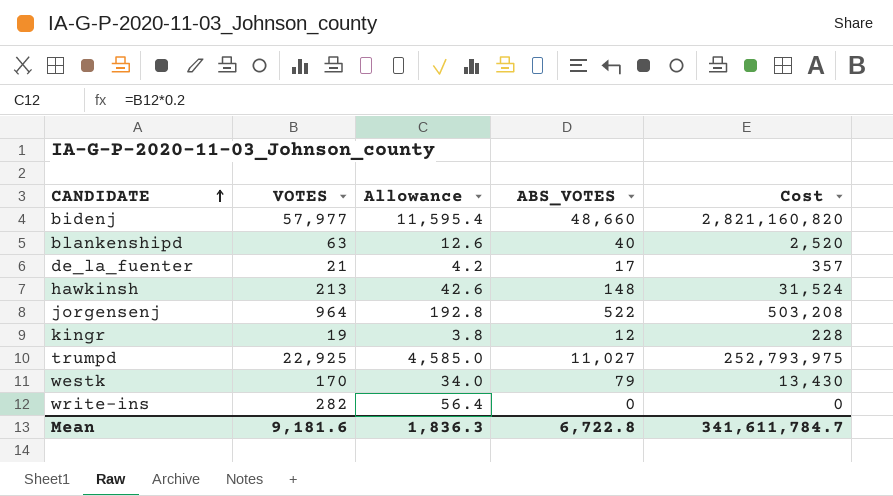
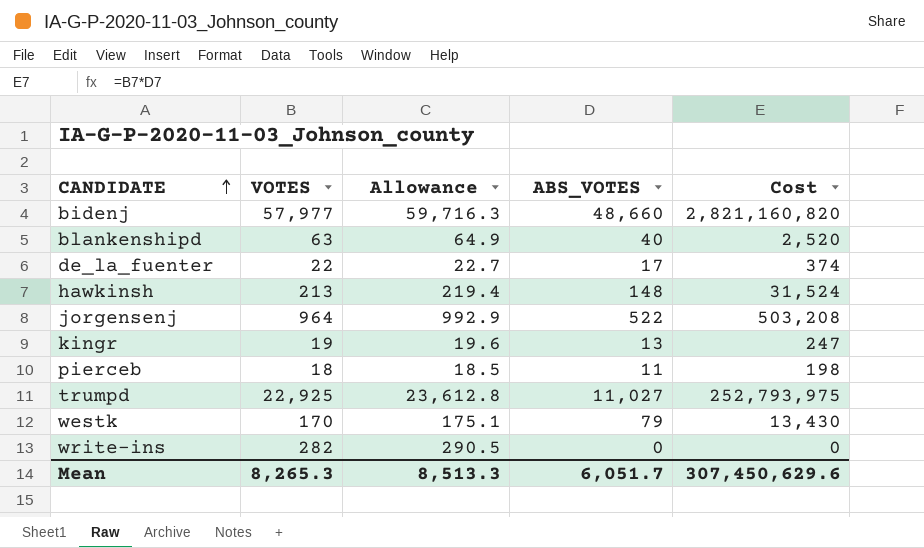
column Allowance | formula: [VOTES] * 0.2 -> [VOTES] * 1.03
de_la_fuenter | VOTES: 21 -> 22
de_la_fuenter | Cost: 357 -> 374
kingr | ABS_VOTES: 12 -> 13
kingr | Cost: 228 -> 247
row pierceb: none -> 18 | 18.5 | 11 | 198
Mean | VOTES: 9,181.6 -> 8,265.3
Mean | Allowance: 1,836.3 -> 8,513.3
Mean | ABS_VOTES: 6,722.8 -> 6,051.7
Mean | Cost: 341,611,784.7 -> 307,450,629.6

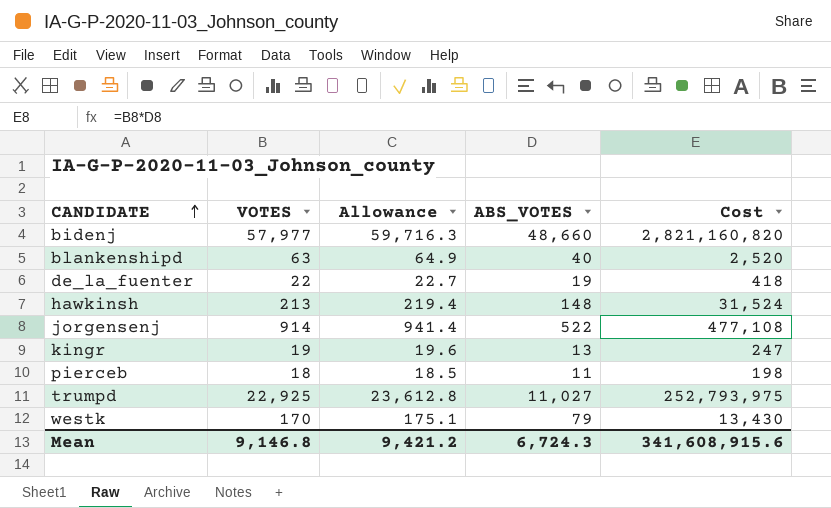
row write-ins: 282 | 290.5 | 0 | 0 -> none
de_la_fuenter | ABS_VOTES: 17 -> 19
de_la_fuenter | Cost: 374 -> 418
jorgensenj | VOTES: 964 -> 914
jorgensenj | Allowance: 992.9 -> 941.4
jorgensenj | Cost: 503,208 -> 477,108
Mean | VOTES: 8,265.3 -> 9,146.8
Mean | Allowance: 8,513.3 -> 9,421.2
Mean | ABS_VOTES: 6,051.7 -> 6,724.3
Mean | Cost: 307,450,629.6 -> 341,608,915.6

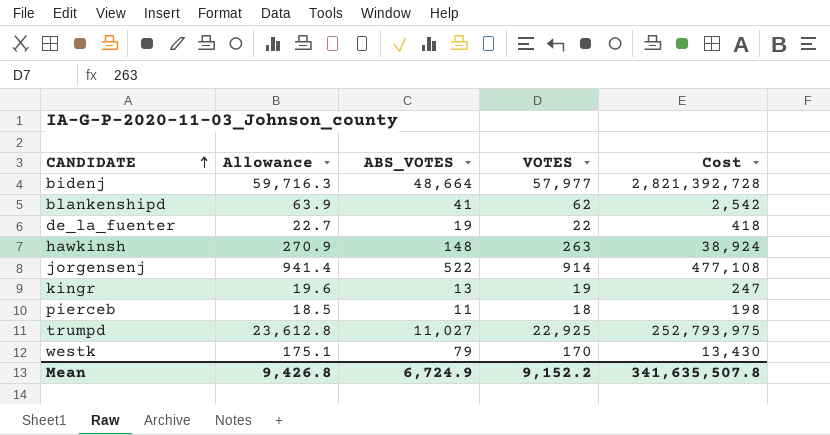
column VOTES | position: 2 -> 4
bidenj | ABS_VOTES: 48,660 -> 48,664
bidenj | Cost: 2,821,160,820 -> 2,821,392,728
blankenshipd | Allowance: 64.9 -> 63.9
blankenshipd | ABS_VOTES: 40 -> 41
blankenshipd | VOTES: 63 -> 62
blankenshipd | Cost: 2,520 -> 2,542
hawkinsh | Allowance: 219.4 -> 270.9
hawkinsh | VOTES: 213 -> 263
hawkinsh | Cost: 31,524 -> 38,924
Mean | Allowance: 9,421.2 -> 9,426.8
Mean | ABS_VOTES: 6,724.3 -> 6,724.9
Mean | VOTES: 9,146.8 -> 9,152.2
Mean | Cost: 341,608,915.6 -> 341,635,507.8

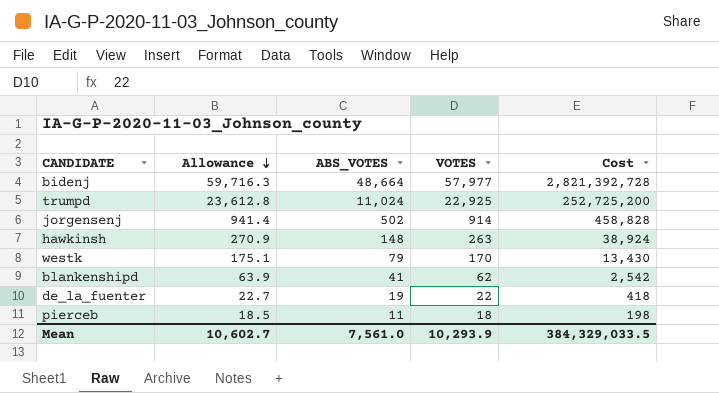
row order: CANDIDATE ascending -> Allowance descending
row kingr: 19.6 | 13 | 19 | 247 -> none
trumpd | ABS_VOTES: 11,027 -> 11,024
trumpd | Cost: 252,793,975 -> 252,725,200
jorgensenj | ABS_VOTES: 522 -> 502
jorgensenj | Cost: 477,108 -> 458,828
Mean | Allowance: 9,426.8 -> 10,602.7
Mean | ABS_VOTES: 6,724.9 -> 7,561.0
Mean | VOTES: 9,152.2 -> 10,293.9
Mean | Cost: 341,635,507.8 -> 384,329,033.5

